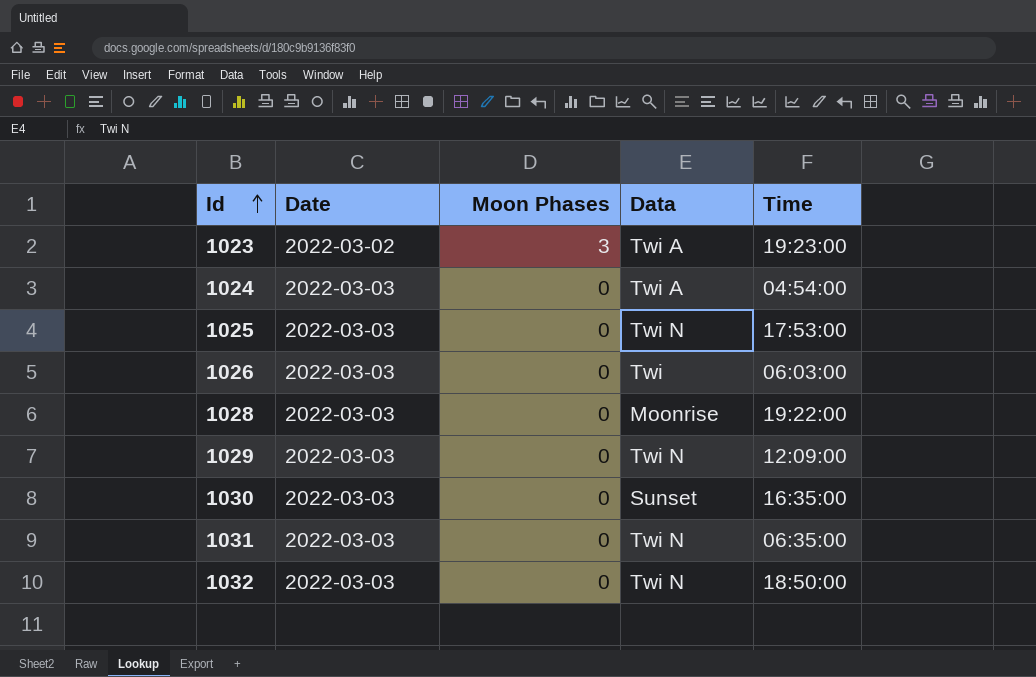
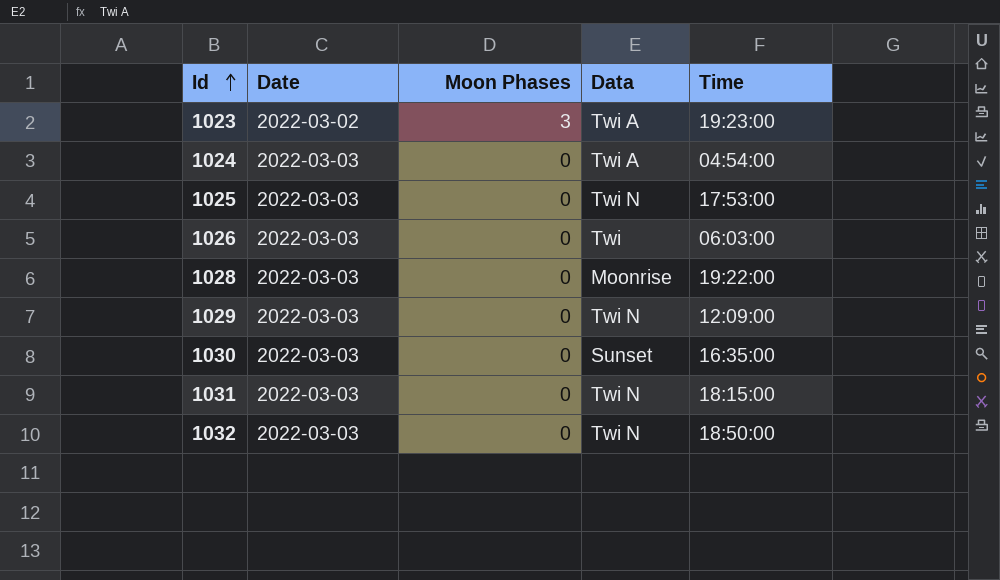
1031 | Time: 06:35:00 -> 18:15:00

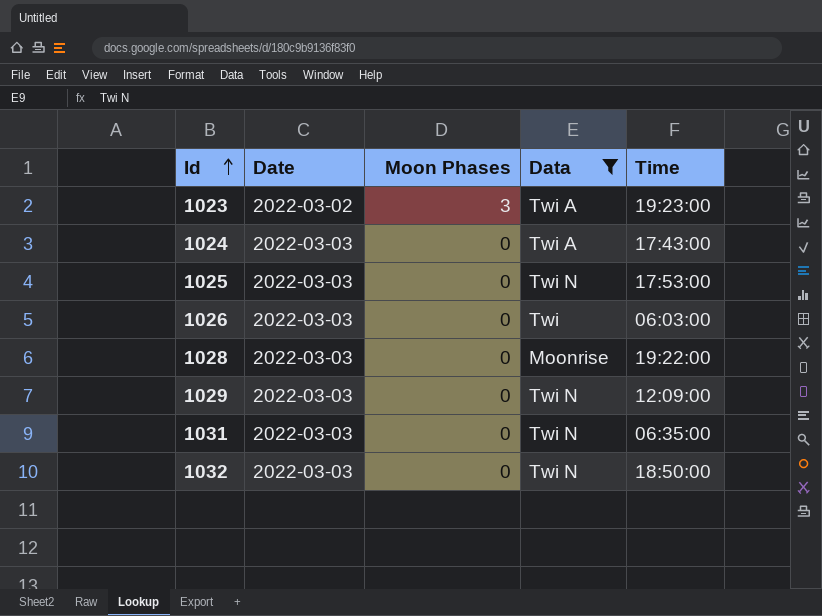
filter: none -> Data != Sunset
1024 | Time: 04:54:00 -> 17:43:00
1031 | Time: 18:15:00 -> 06:35:00

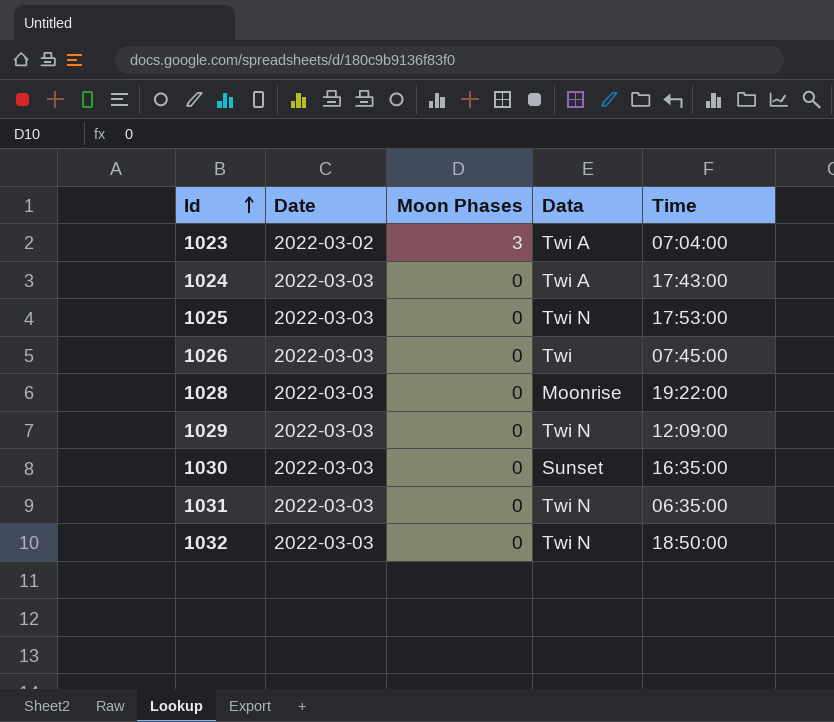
filter: Data != Sunset -> none
1023 | Time: 19:23:00 -> 07:04:00
1026 | Time: 06:03:00 -> 07:45:00

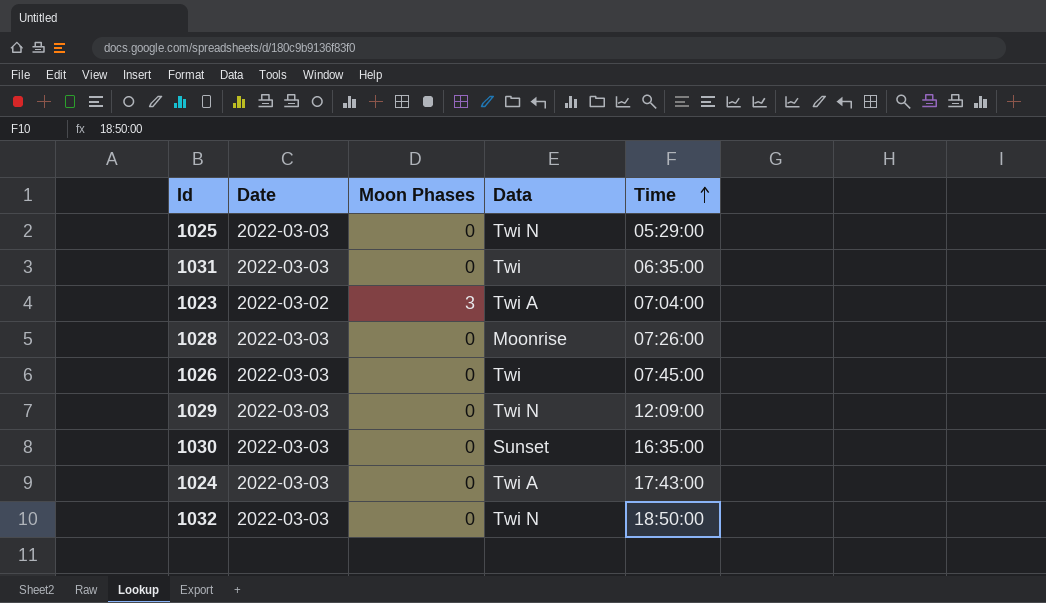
row order: Id ascending -> Time ascending
1025 | Time: 17:53:00 -> 05:29:00
1031 | Data: Twi N -> Twi
1028 | Time: 19:22:00 -> 07:26:00

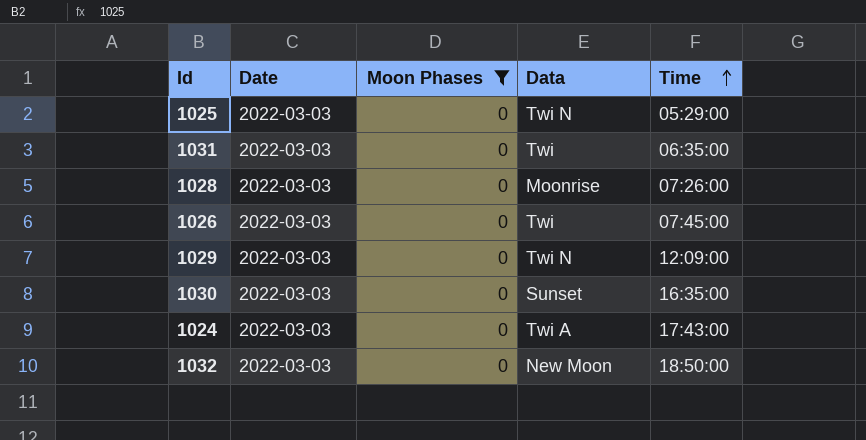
filter: none -> Moon Phases = 0
1032 | Data: Twi N -> New Moon

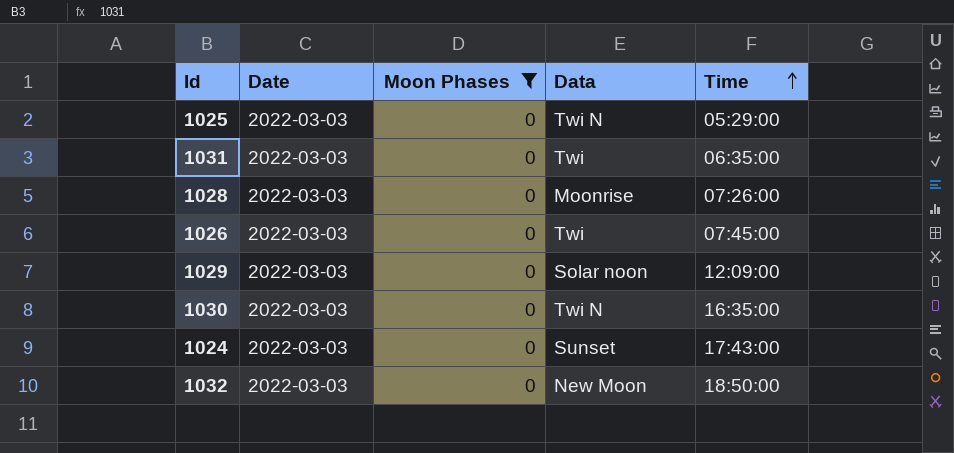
1029 | Data: Twi N -> Solar noon
1030 | Data: Sunset -> Twi N
1024 | Data: Twi A -> Sunset

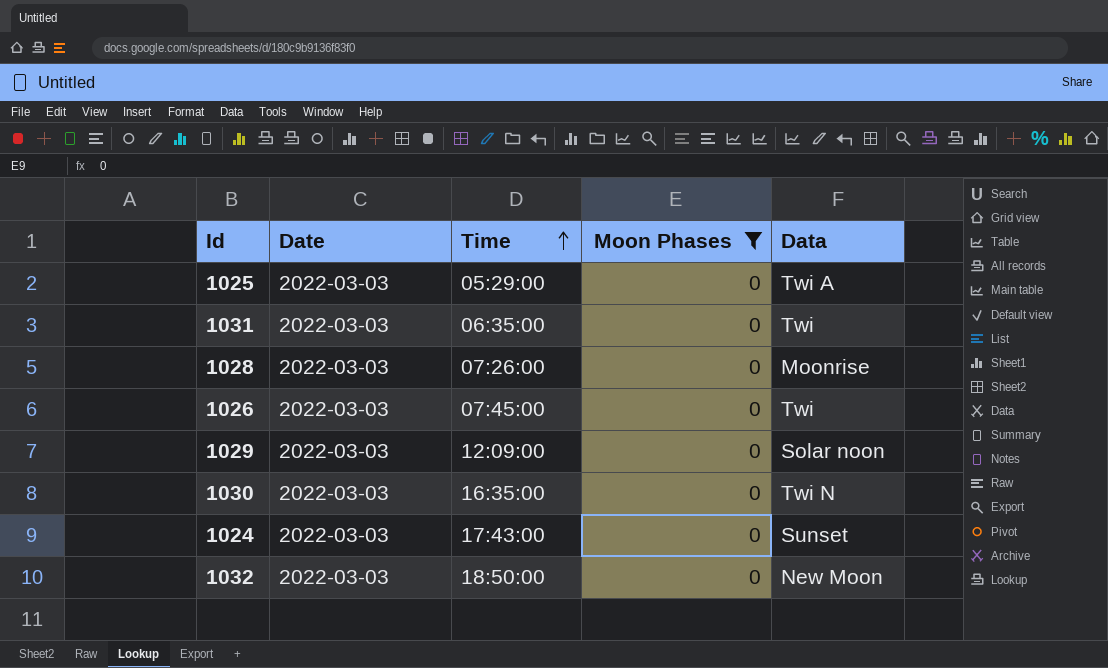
column Time | position: 5 -> 3
1025 | Data: Twi N -> Twi A

